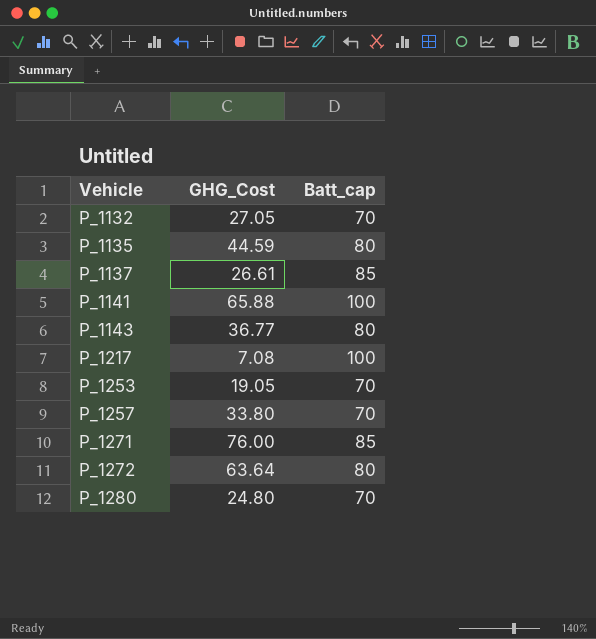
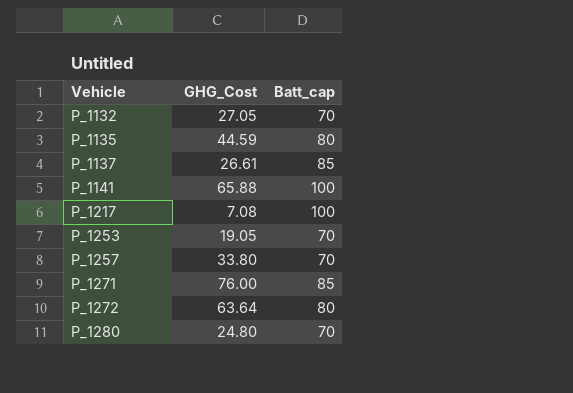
row P_1143: 36.77 | 80 -> none

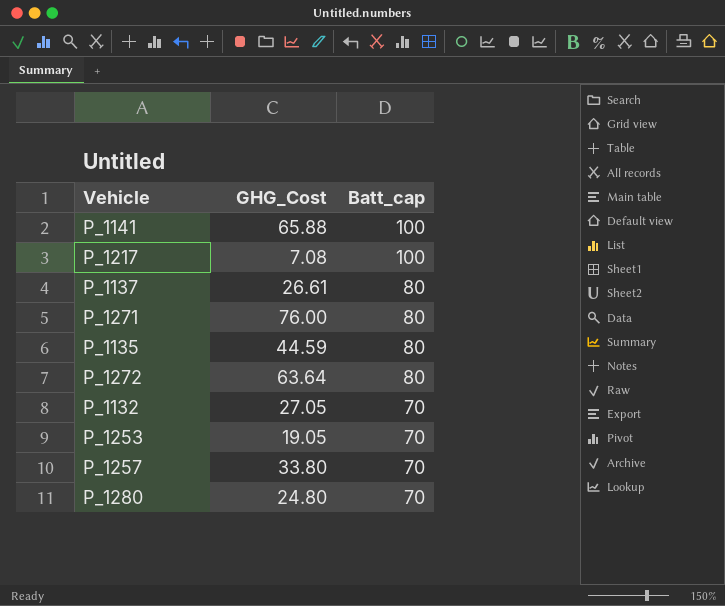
row order: Vehicle ascending -> Batt_cap descending
P_1137 | Batt_cap: 85 -> 80
P_1271 | Batt_cap: 85 -> 80

